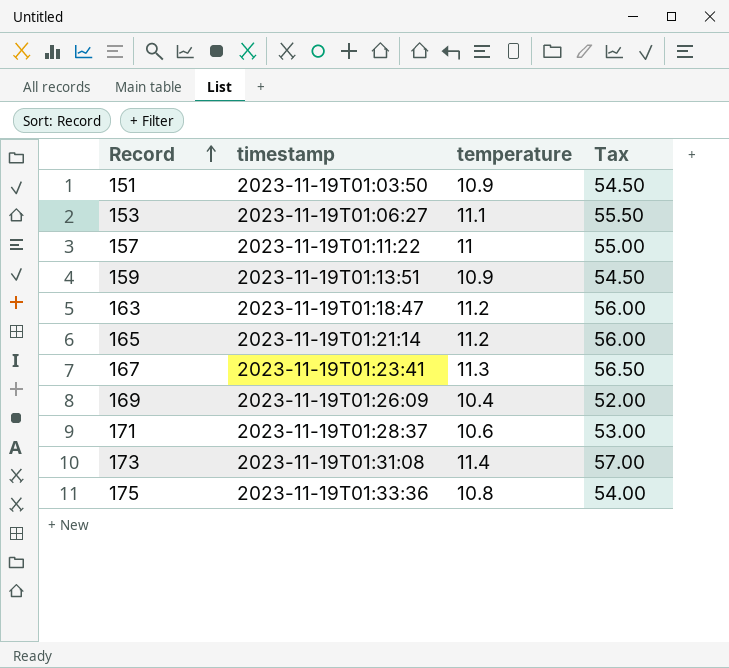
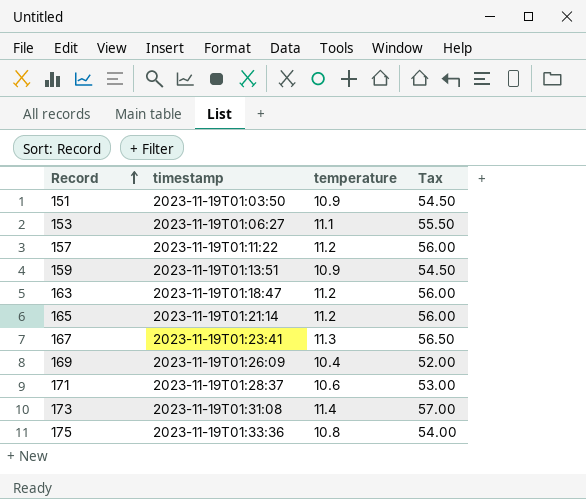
157 | temperature: 11 -> 11.2
157 | Tax: 55.00 -> 56.00

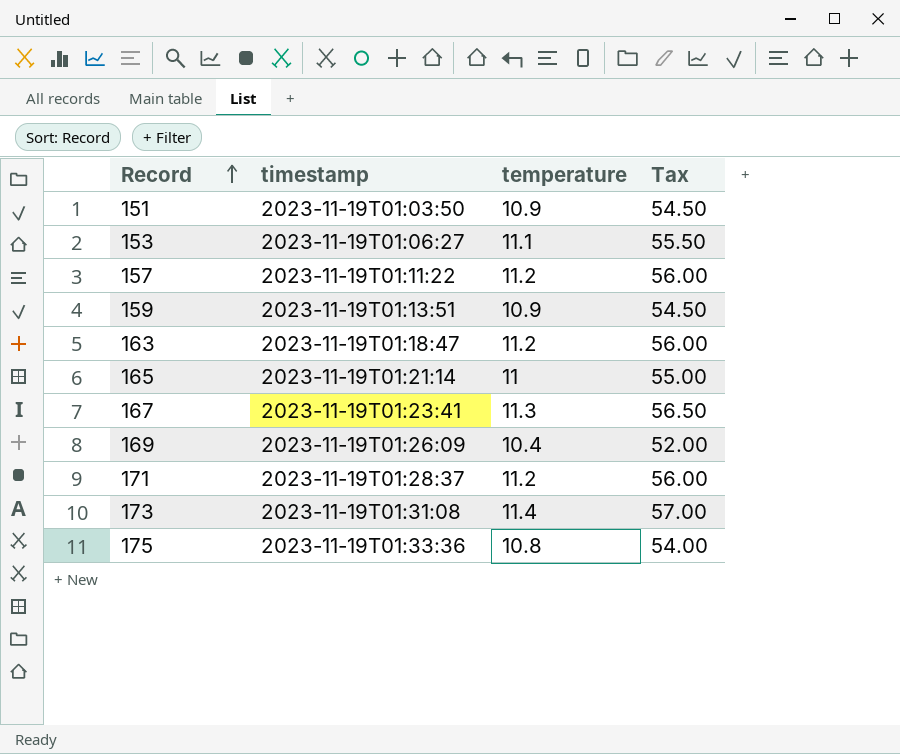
165 | temperature: 11.2 -> 11
165 | Tax: 56.00 -> 55.00
171 | temperature: 10.6 -> 11.2
171 | Tax: 53.00 -> 56.00

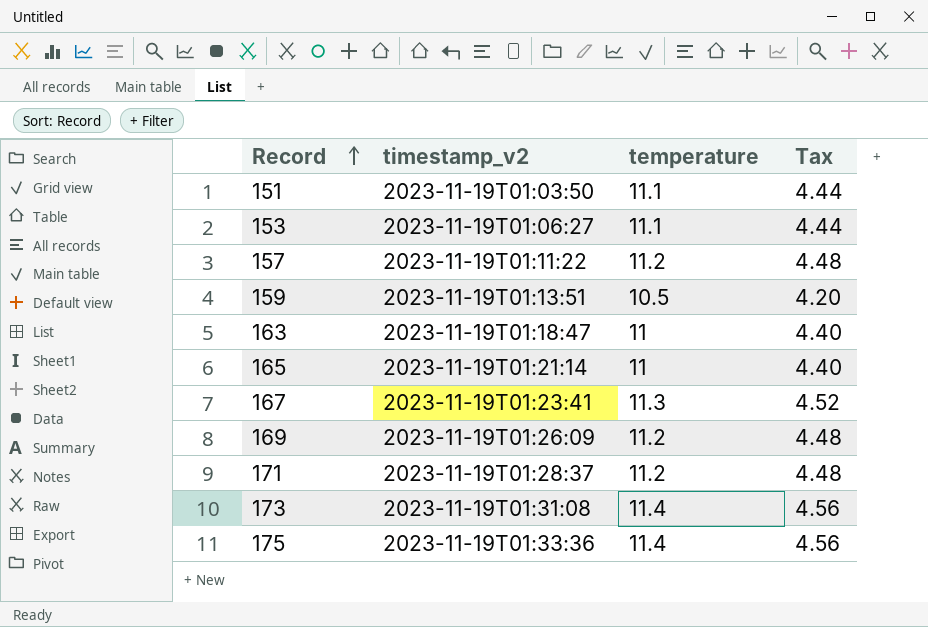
column name: timestamp -> timestamp_v2
column Tax | formula: [temperature] * 5 -> [temperature] * 0.4
151 | temperature: 10.9 -> 11.1
159 | temperature: 10.9 -> 10.5
163 | temperature: 11.2 -> 11
169 | temperature: 10.4 -> 11.2
175 | temperature: 10.8 -> 11.4

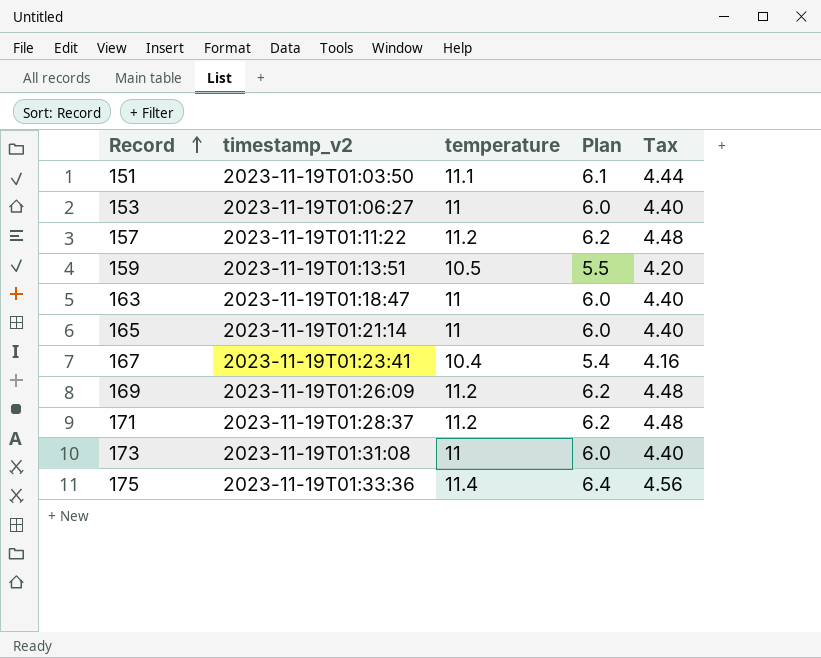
column Plan | formula: none -> [temperature] - 5
153 | temperature: 11.1 -> 11
153 | Tax: 4.44 -> 4.40
167 | temperature: 11.3 -> 10.4
167 | Tax: 4.52 -> 4.16
173 | temperature: 11.4 -> 11
173 | Tax: 4.56 -> 4.40

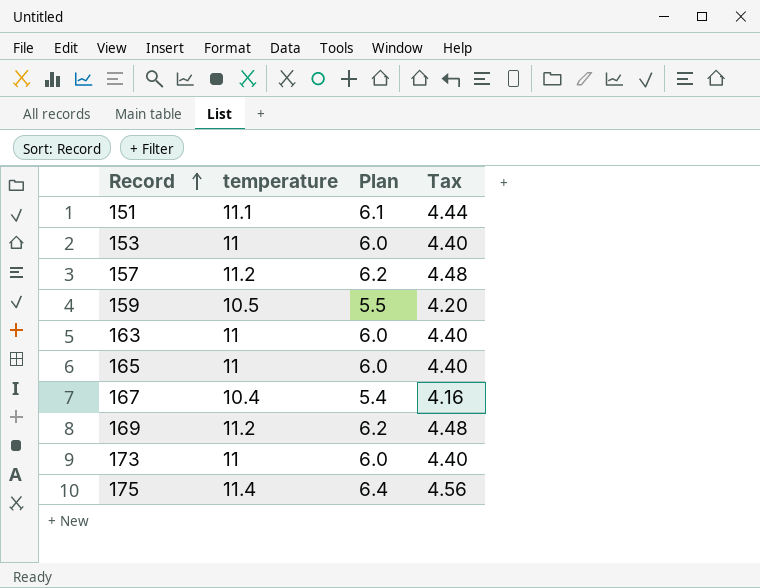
column timestamp_v2 | position: 2 -> none
row 171: 2023-11-19T01:28:37 | 11.2 | 6.2 | 4.48 -> none

